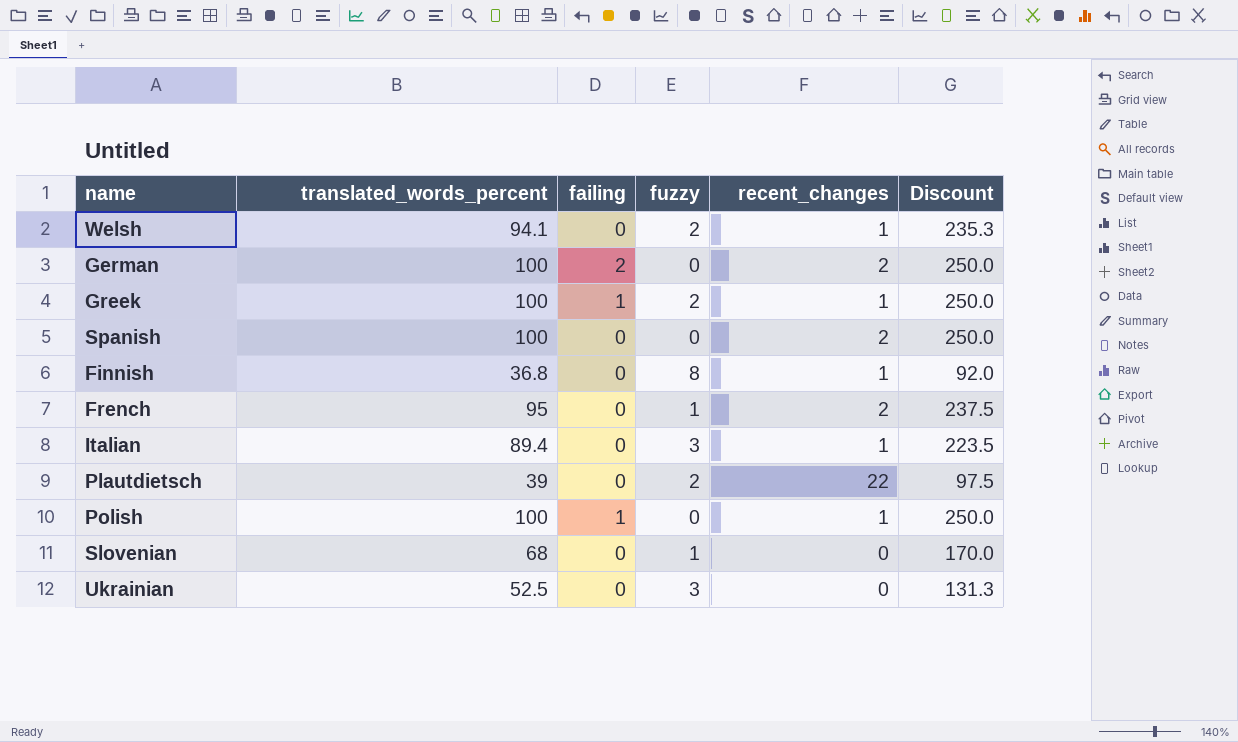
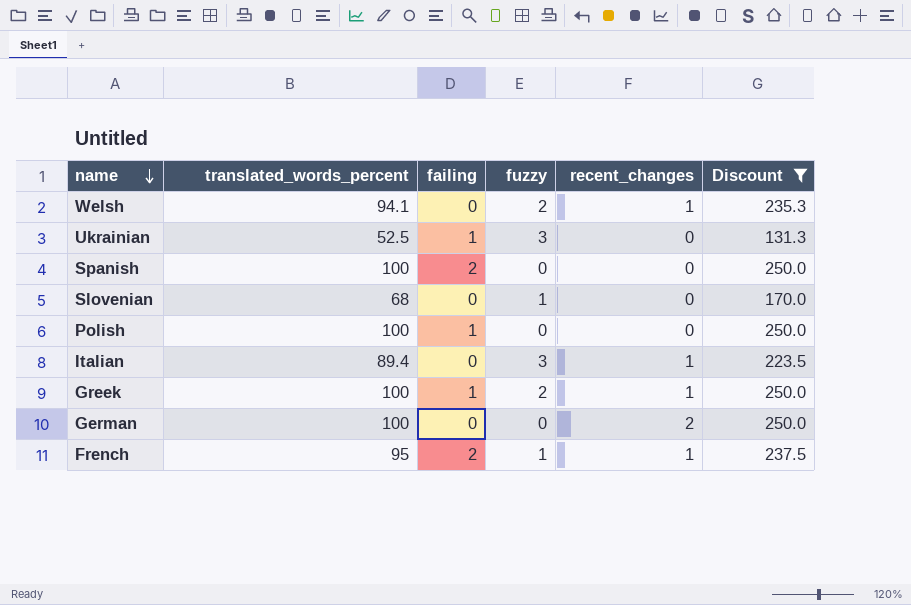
filter: none -> Discount >= 131.3
row order: none -> name descending
Ukrainian | failing: 0 -> 1
Spanish | failing: 0 -> 2
Spanish | recent_changes: 2 -> 0
Polish | recent_changes: 1 -> 0
German | failing: 2 -> 0
French | failing: 0 -> 2
French | recent_changes: 2 -> 1

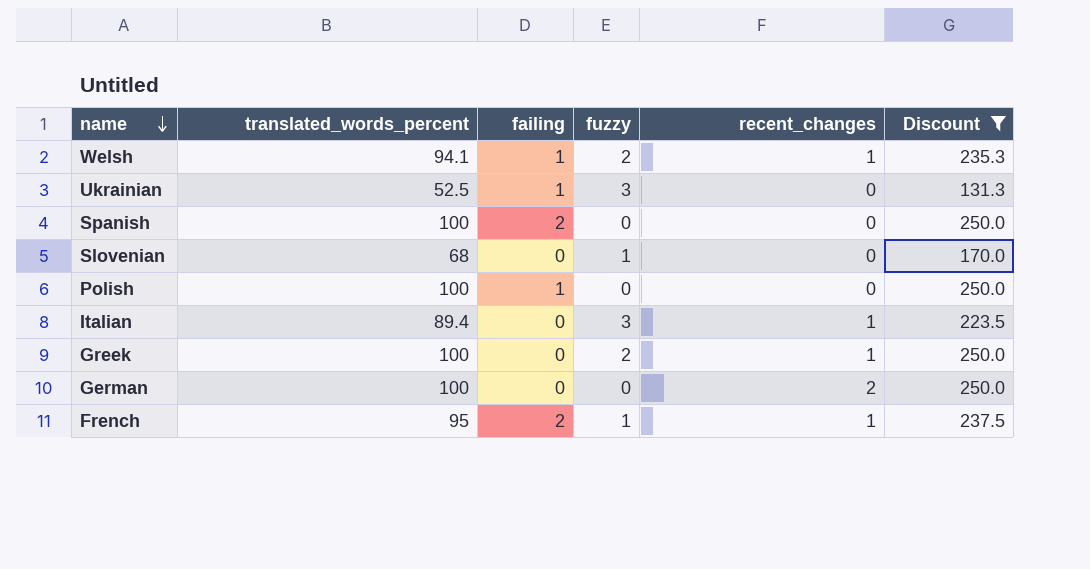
Welsh | failing: 0 -> 1
Greek | failing: 1 -> 0

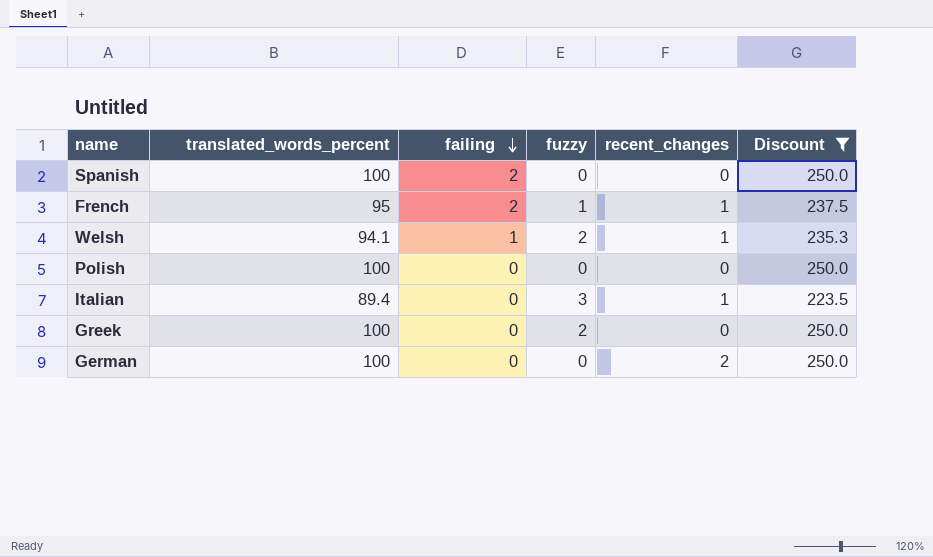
row order: name descending -> failing descending
row Ukrainian: 52.5 | 1 | 3 | 0 | 131.3 -> none
row Slovenian: 68 | 0 | 1 | 0 | 170.0 -> none
Polish | failing: 1 -> 0
Greek | recent_changes: 1 -> 0

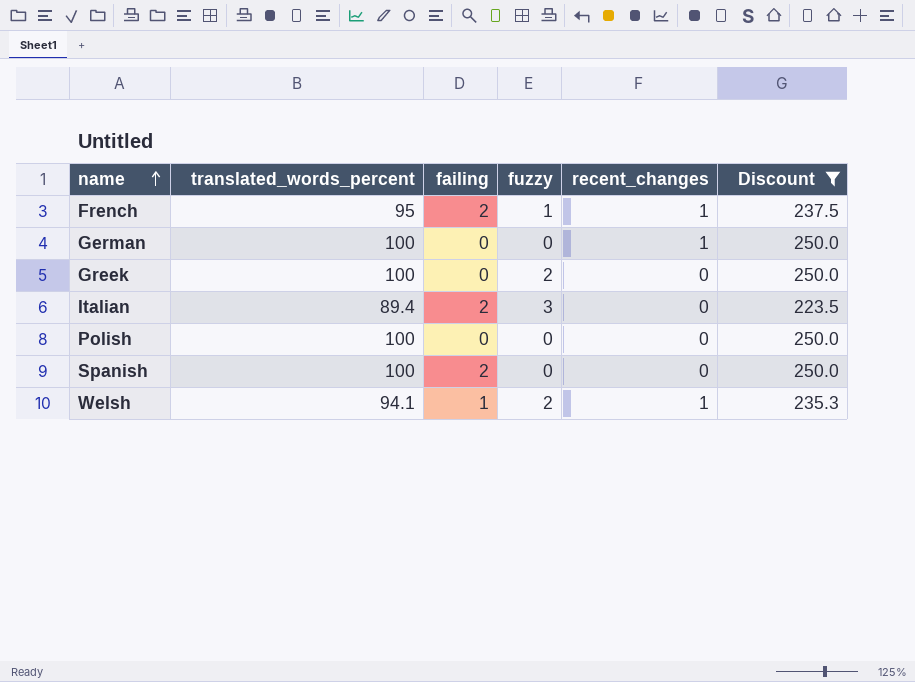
row order: failing descending -> name ascending
German | recent_changes: 2 -> 1
Italian | failing: 0 -> 2
Italian | recent_changes: 1 -> 0

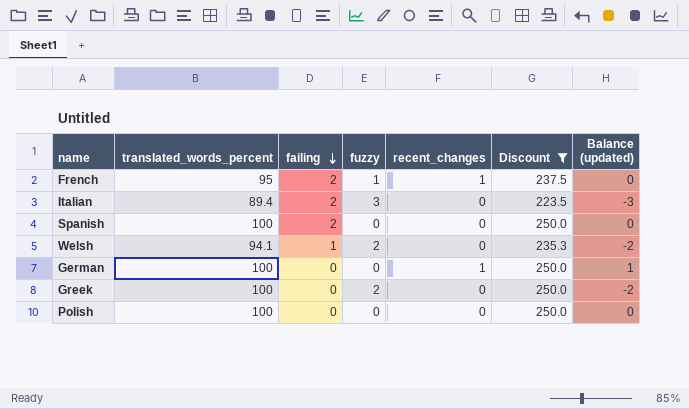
row order: name ascending -> failing descending
column Balance (updated) | formula: none -> [recent_changes] - [fuzzy]
Welsh | recent_changes: 1 -> 0

